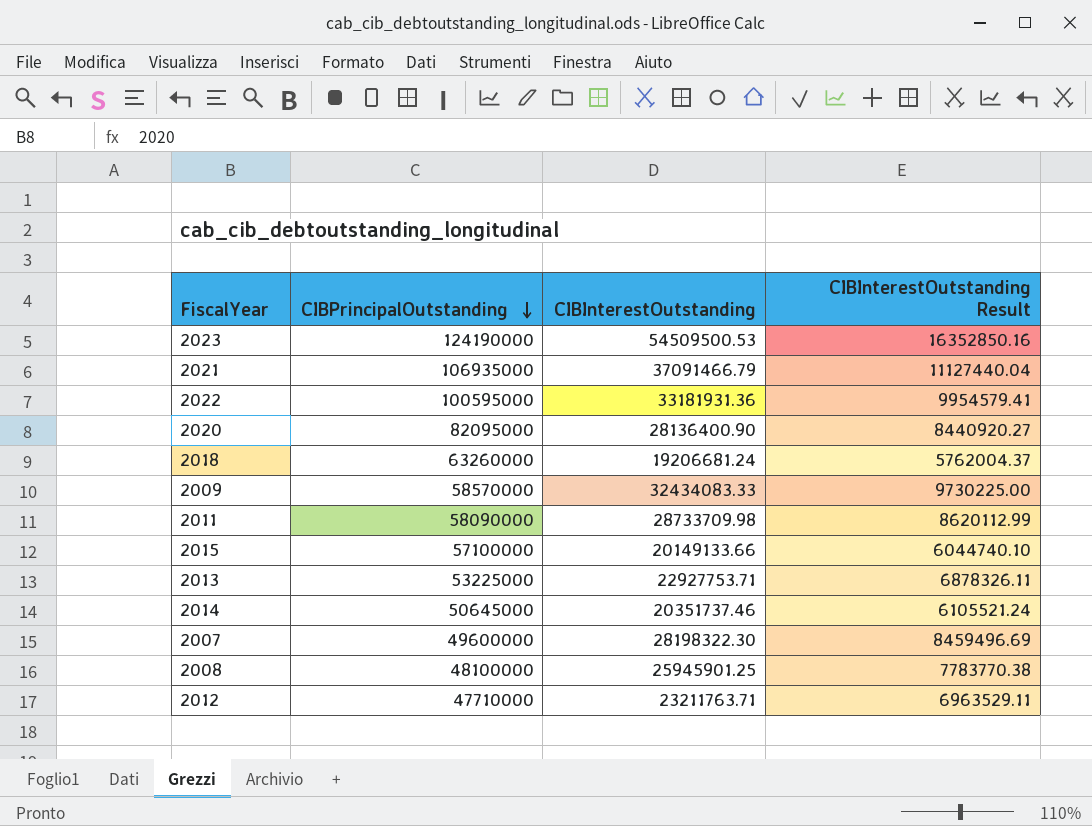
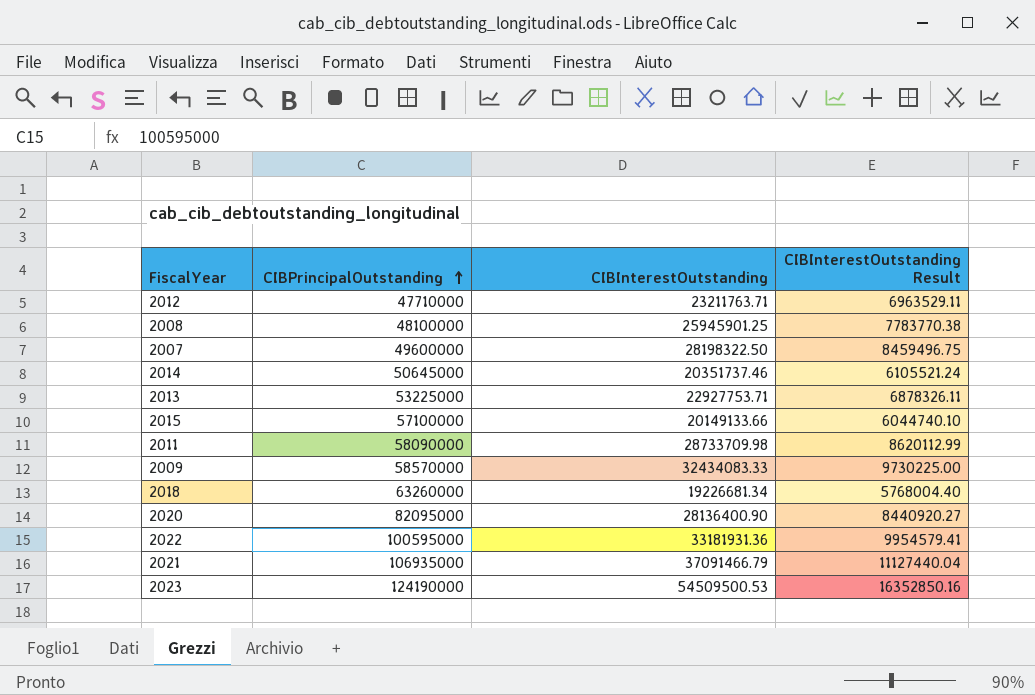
row order: CIBPrincipalOutstanding descending -> CIBPrincipalOutstanding ascending
2007 | CIBInterestOutstanding: 28198322.30 -> 28198322.50
2007 | CIBInterestOutstanding Result: 8459496.69 -> 8459496.75
2018 | CIBInterestOutstanding: 19206681.24 -> 19226681.34
2018 | CIBInterestOutstanding Result: 5762004.37 -> 5768004.40

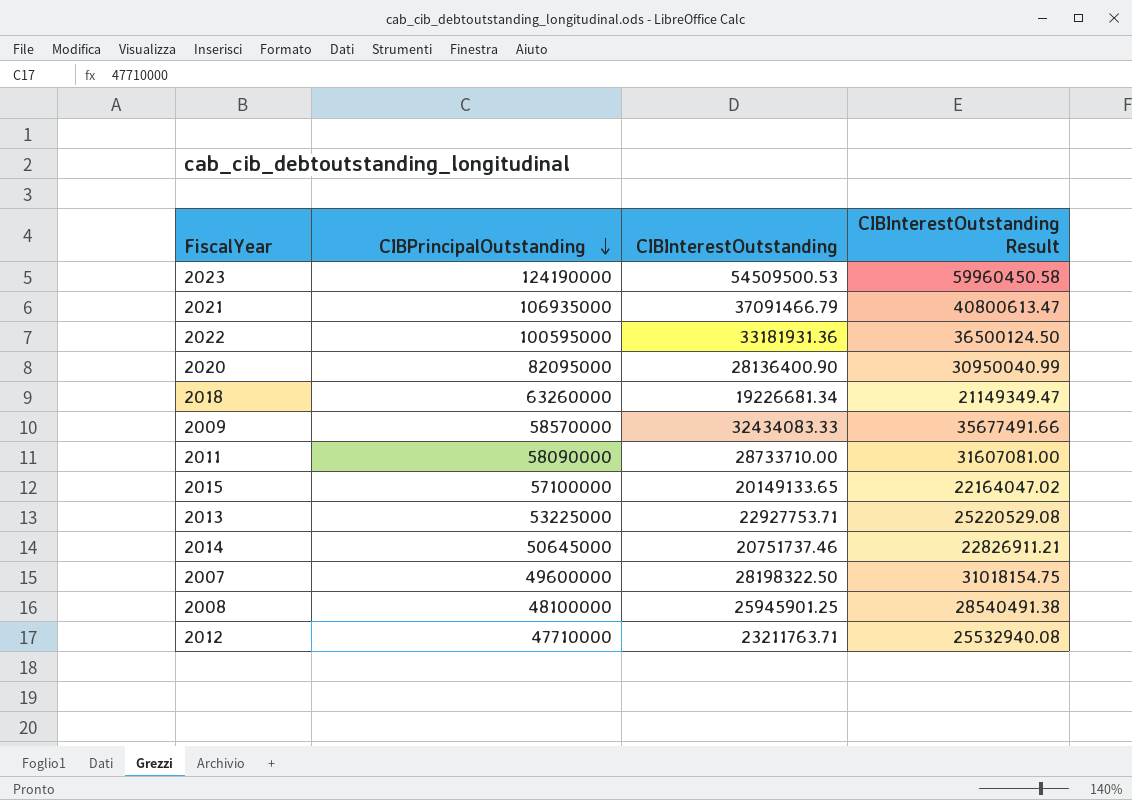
row order: CIBPrincipalOutstanding ascending -> CIBPrincipalOutstanding descending
column CIBInterestOutstanding Result | formula: [CIBInterestOutstanding] * 0.3 -> [CIBInterestOutstanding] * 1.1
2011 | CIBInterestOutstanding: 28733709.98 -> 28733710.00
2015 | CIBInterestOutstanding: 20149133.66 -> 20149133.65
2014 | CIBInterestOutstanding: 20351737.46 -> 20751737.46

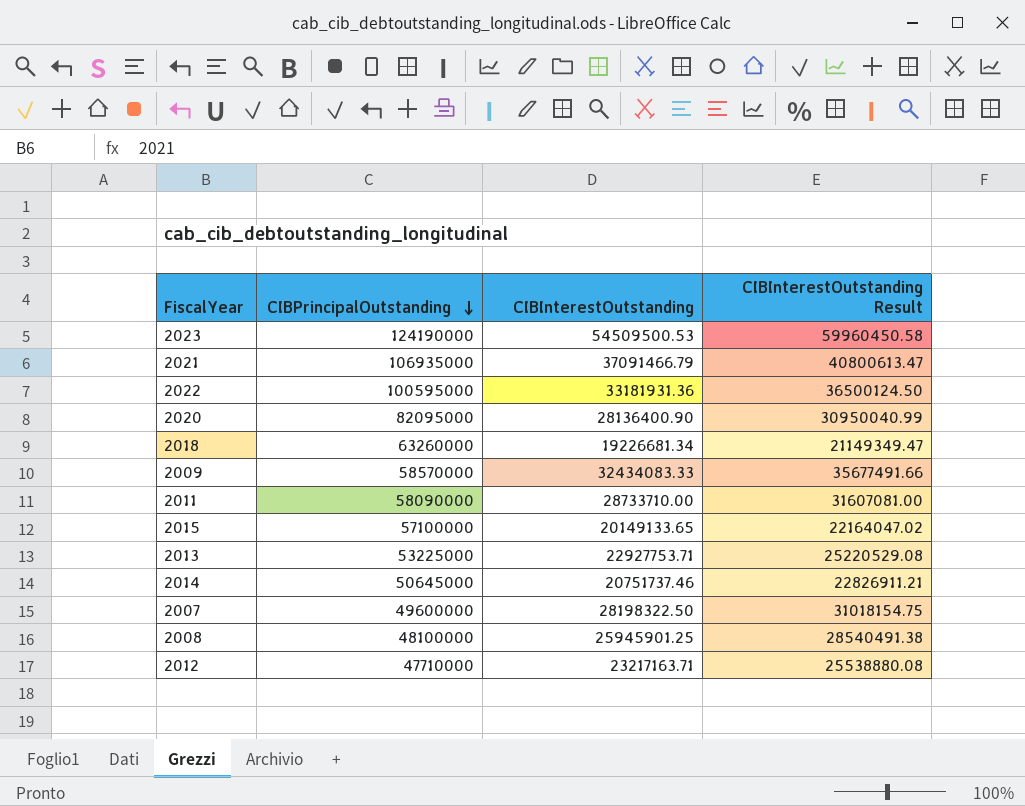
2012 | CIBInterestOutstanding: 23211763.71 -> 23217163.71
2012 | CIBInterestOutstanding Result: 25532940.08 -> 25538880.08

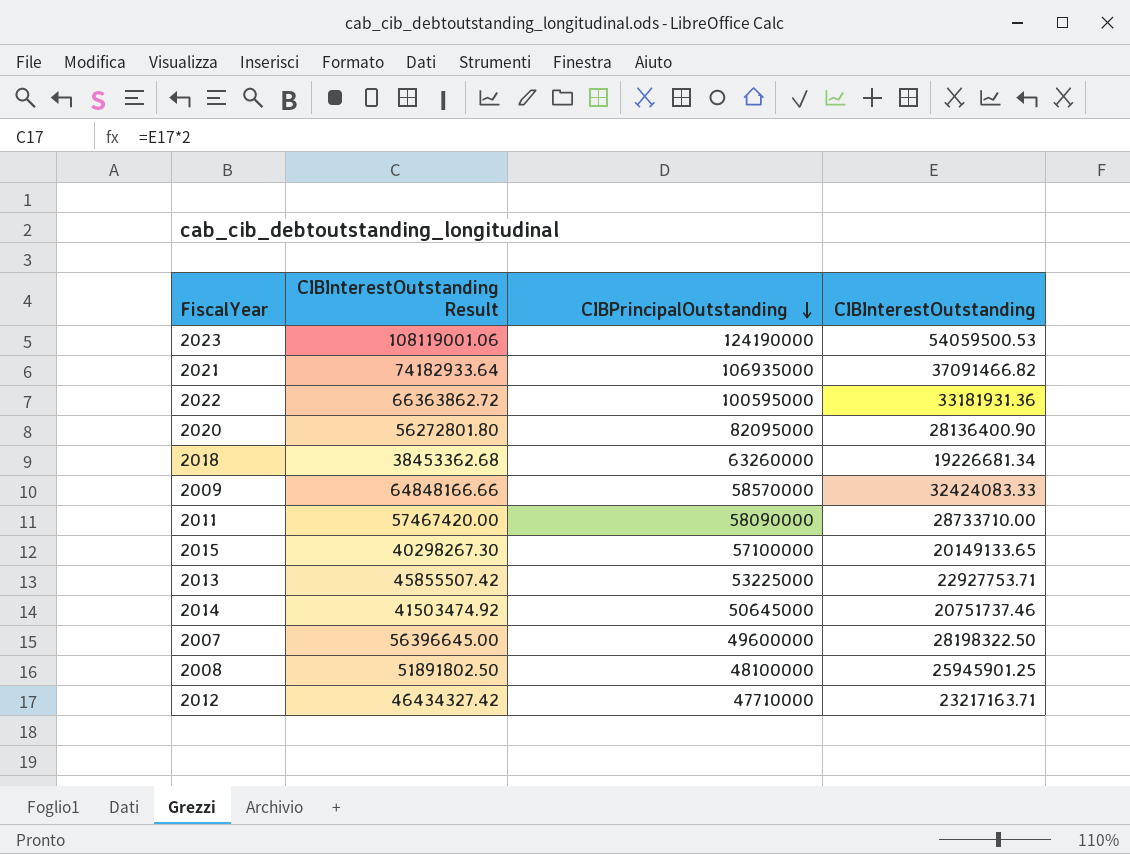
column CIBInterestOutstanding Result | formula: [CIBInterestOutstanding] * 1.1 -> [CIBInterestOutstanding] * 2
column CIBInterestOutstanding Result | position: 4 -> 2
2023 | CIBInterestOutstanding: 54509500.53 -> 54059500.53
2021 | CIBInterestOutstanding: 37091466.79 -> 37091466.82
2009 | CIBInterestOutstanding: 32434083.33 -> 32424083.33

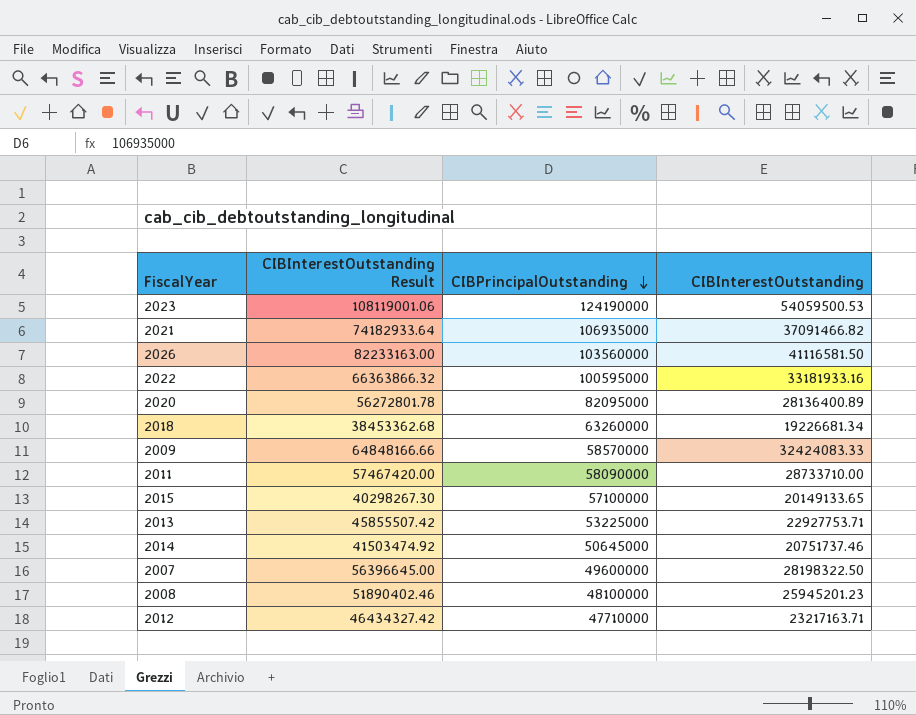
row 2026: none -> 82233163.00 | 103560000 | 41116581.50
2022 | CIBInterestOutstanding Result: 66363862.72 -> 66363866.32
2022 | CIBInterestOutstanding: 33181931.36 -> 33181933.16
2020 | CIBInterestOutstanding Result: 56272801.80 -> 56272801.78
2020 | CIBInterestOutstanding: 28136400.90 -> 28136400.89
2008 | CIBInterestOutstanding Result: 51891802.50 -> 51890402.46
2008 | CIBInterestOutstanding: 25945901.25 -> 25945201.23

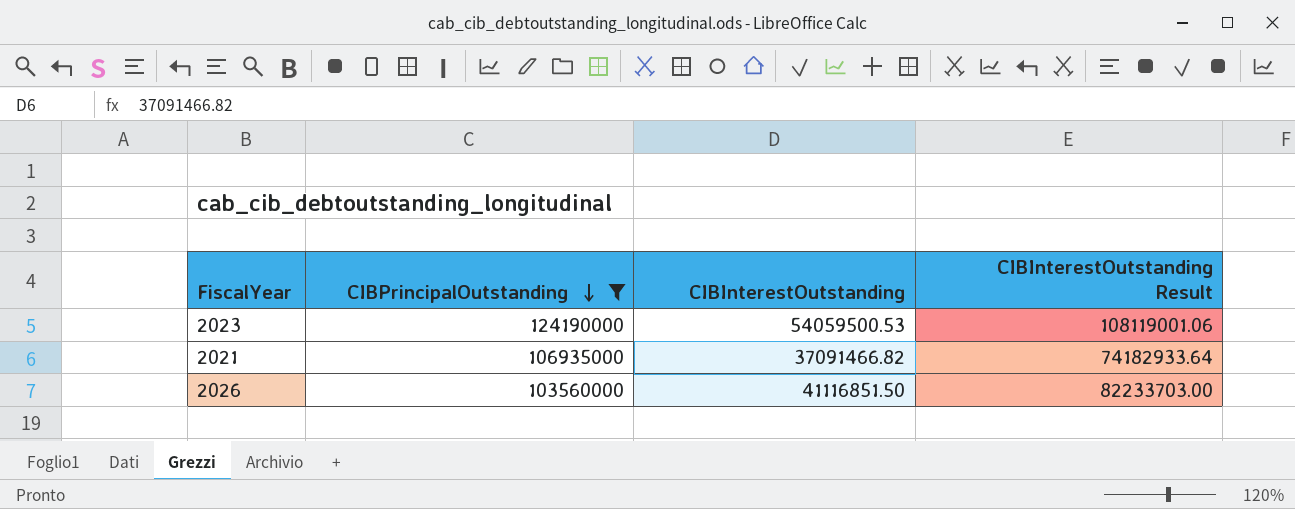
filter: none -> CIBPrincipalOutstanding >= 103560000
column CIBInterestOutstanding Result | position: 2 -> 4
2026 | CIBInterestOutstanding: 41116581.50 -> 41116851.50
2026 | CIBInterestOutstanding Result: 82233163.00 -> 82233703.00

